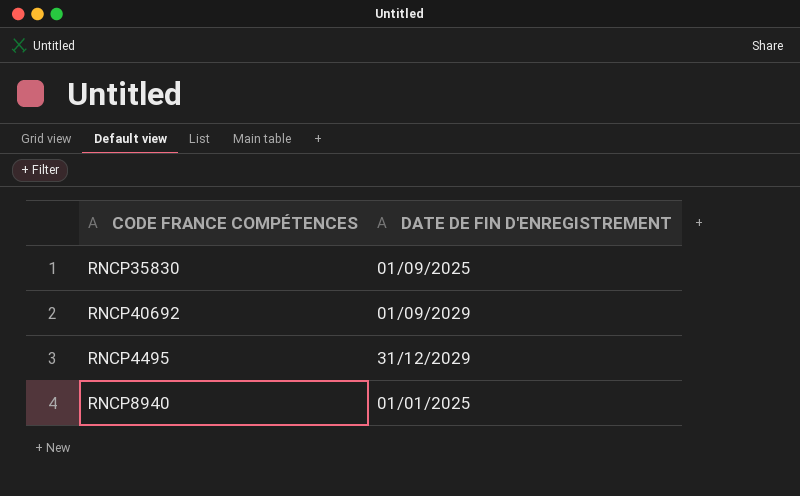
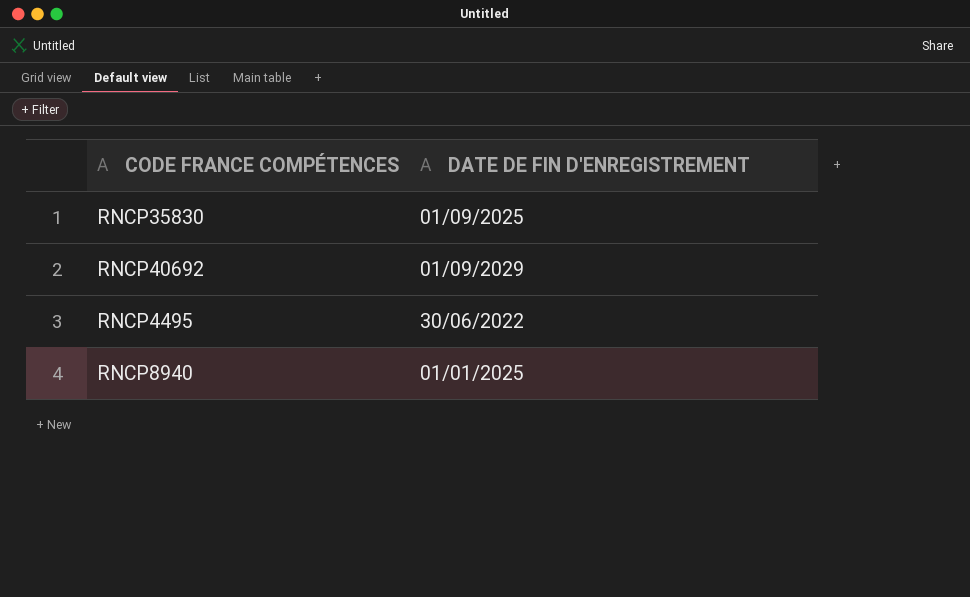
RNCP4495 | DATE DE FIN D'ENREGISTREMENT: 31/12/2029 -> 30/06/2022

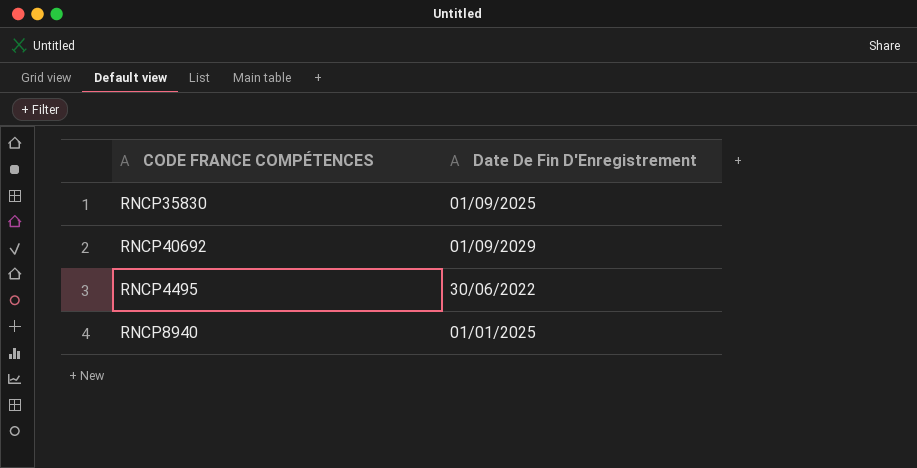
column name: DATE DE FIN D'ENREGISTREMENT -> Date De Fin D'Enregistrement

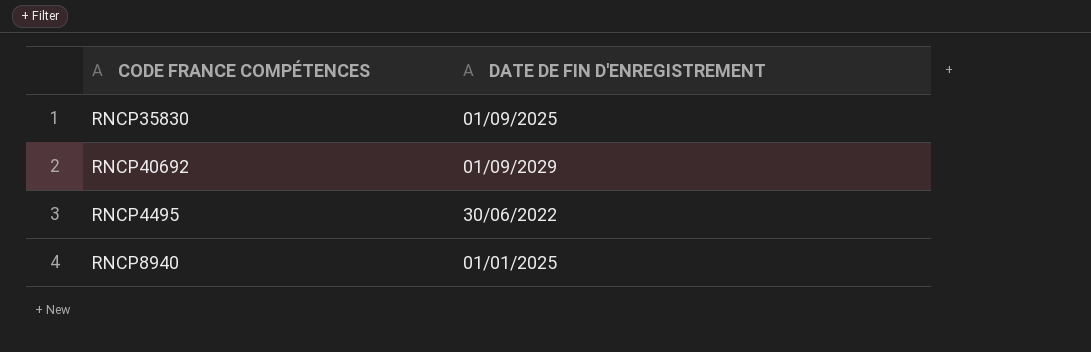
column name: Date De Fin D'Enregistrement -> DATE DE FIN D'ENREGISTREMENT

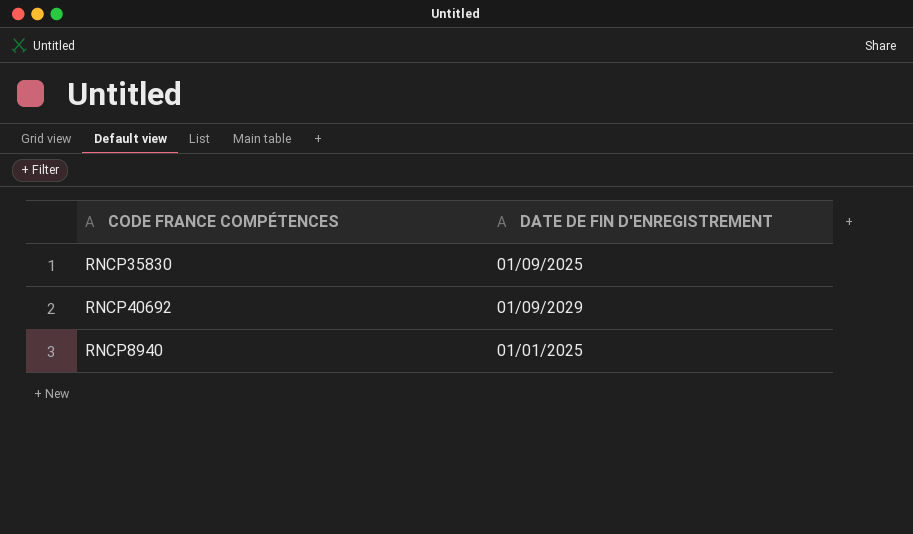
row RNCP4495: 30/06/2022 -> none

